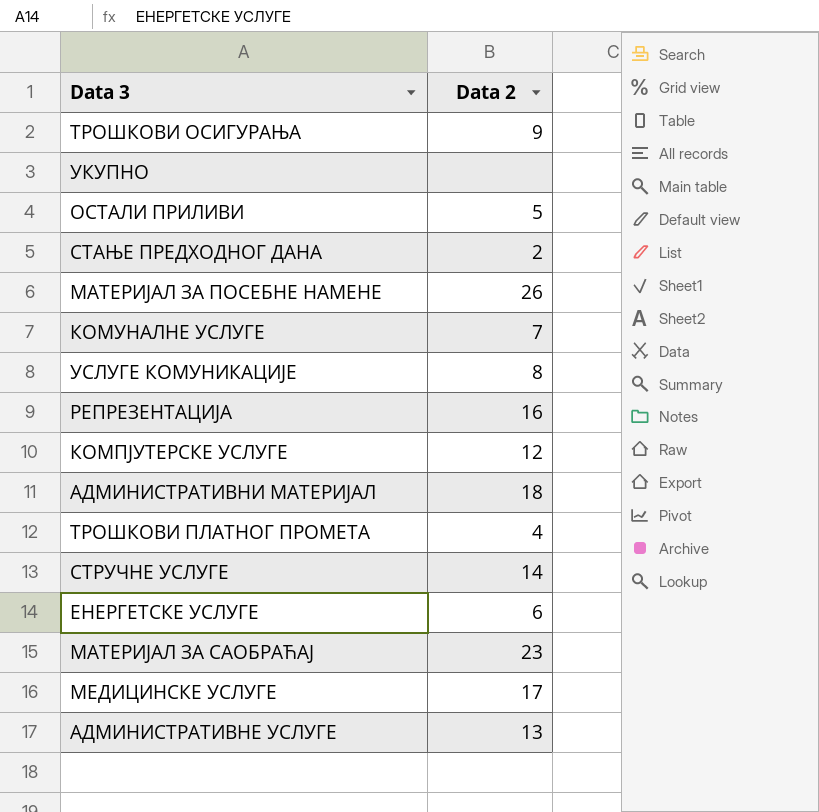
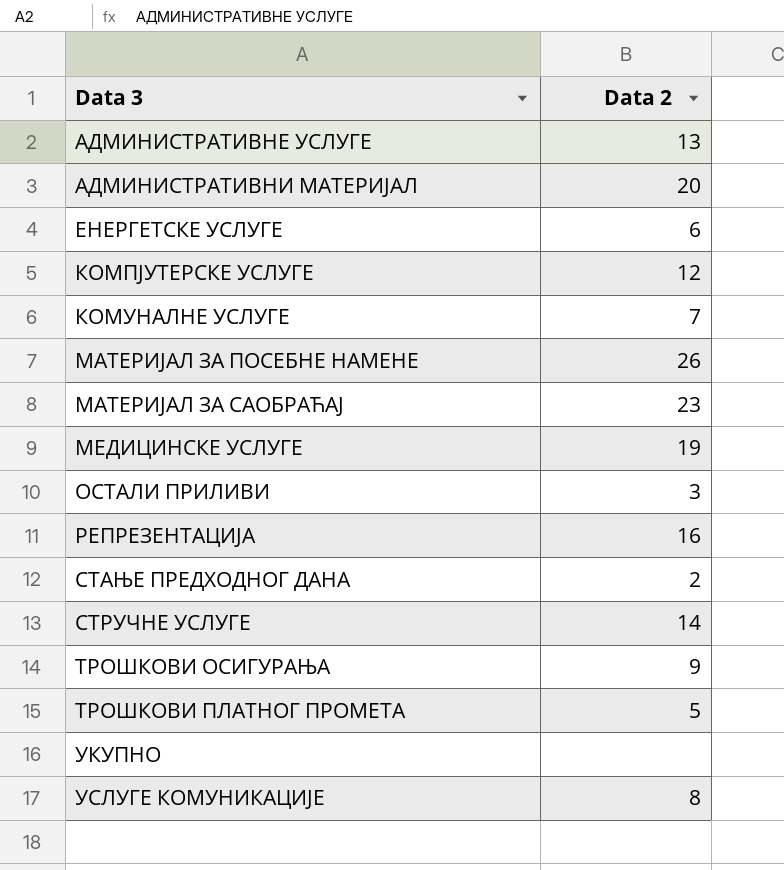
row order: none -> Data 3 ascending
АДМИНИСТРАТИВНИ МАТЕРИЈАЛ | Data 2: 18 -> 20
МЕДИЦИНСКЕ УСЛУГЕ | Data 2: 17 -> 19
ОСТАЛИ ПРИЛИВИ | Data 2: 5 -> 3
ТРОШКОВИ ПЛАТНОГ ПРОМЕТА | Data 2: 4 -> 5

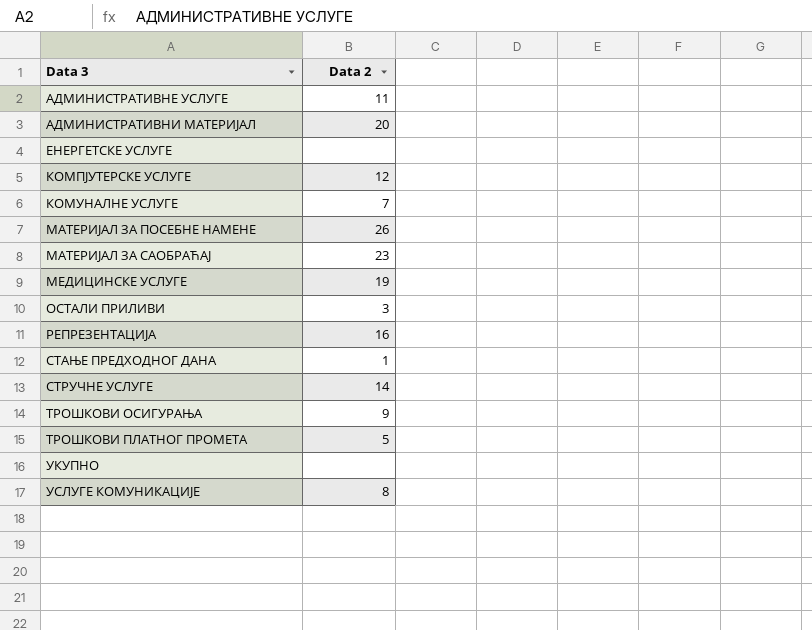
АДМИНИСТРАТИВНЕ УСЛУГЕ | Data 2: 13 -> 11
ЕНЕРГЕТСКЕ УСЛУГЕ | Data 2: 6 -> none
СТАЊЕ ПРЕДХОДНОГ ДАНА | Data 2: 2 -> 1

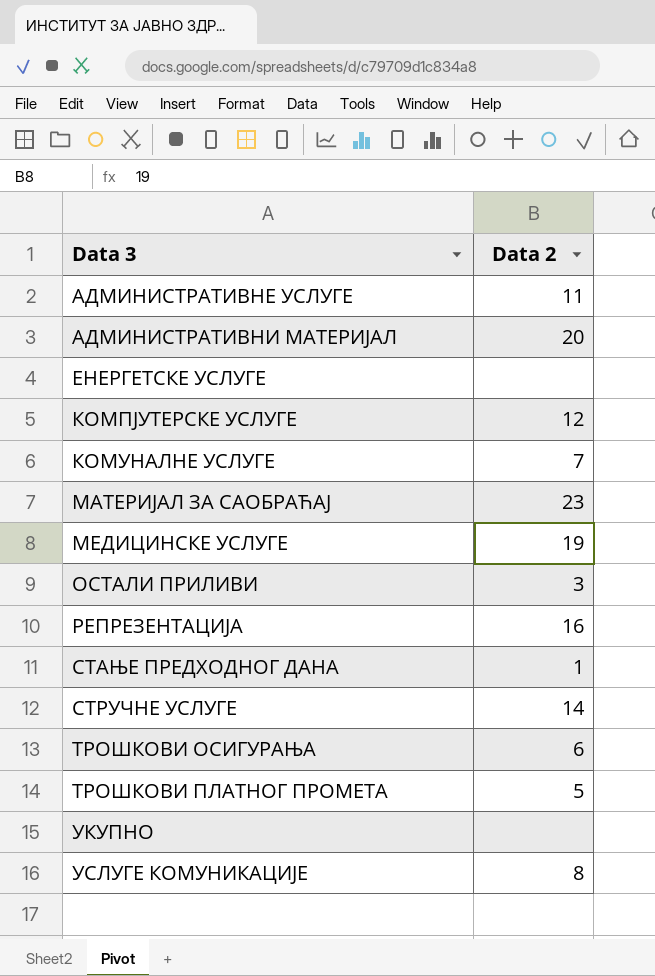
row МАТЕРИЈАЛ ЗА ПОСЕБНЕ НАМЕНЕ: 26 -> none
ТРОШКОВИ ОСИГУРАЊА | Data 2: 9 -> 6

